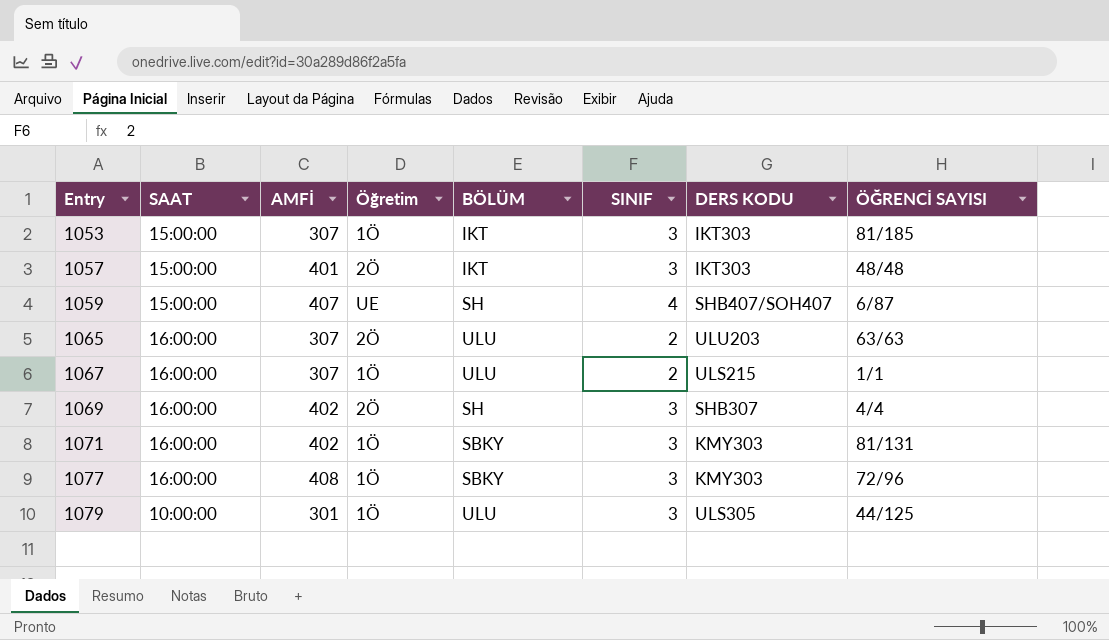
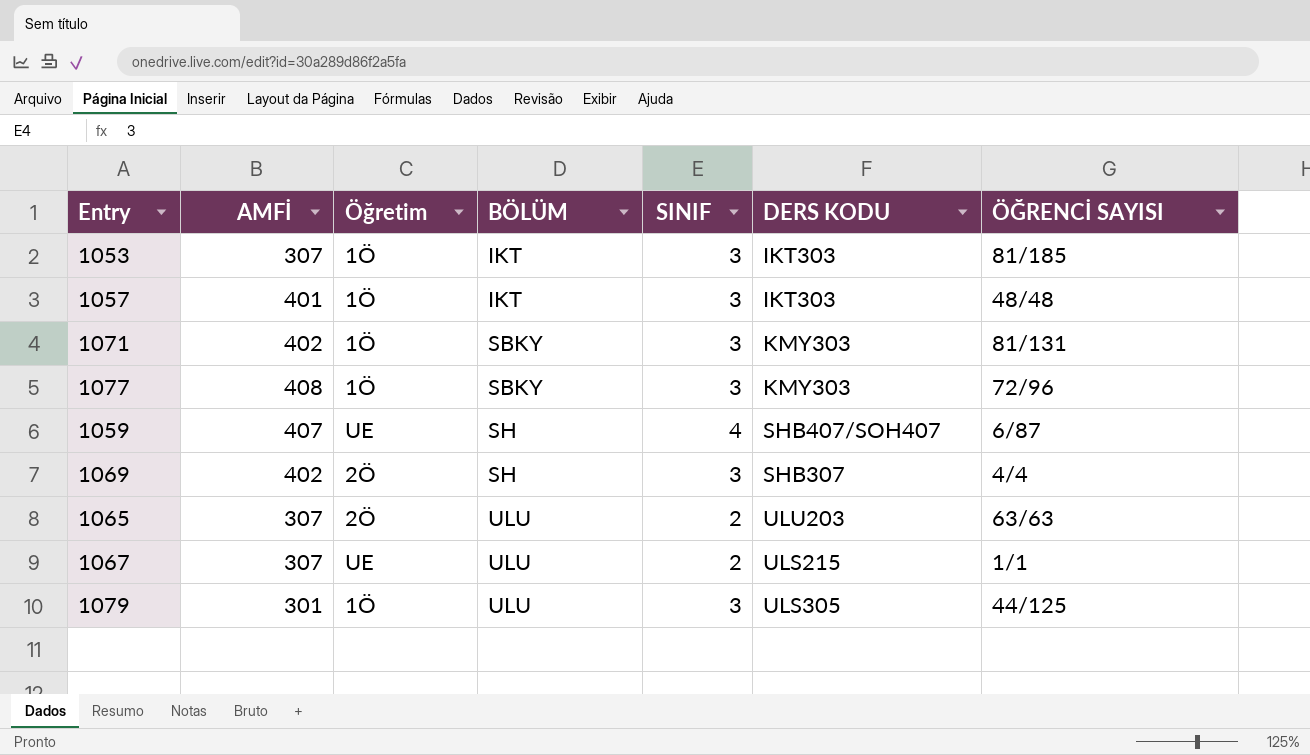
row order: Entry ascending -> BÖLÜM ascending
column SAAT | position: 2 -> none
1057 | Öğretim: 2Ö -> 1Ö
1067 | Öğretim: 1Ö -> UE

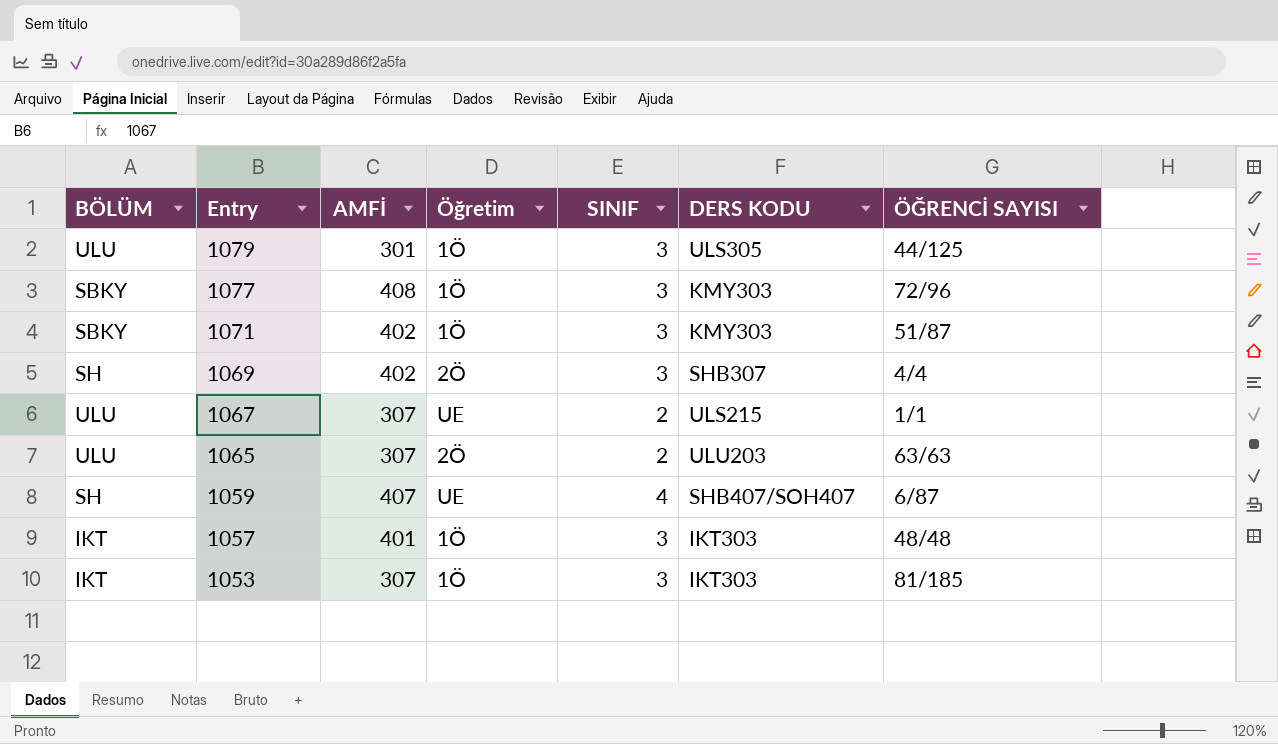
row order: BÖLÜM ascending -> Entry descending
column BÖLÜM | position: 4 -> 1
1071 | ÖĞRENCİ SAYISI: 81/131 -> 51/87

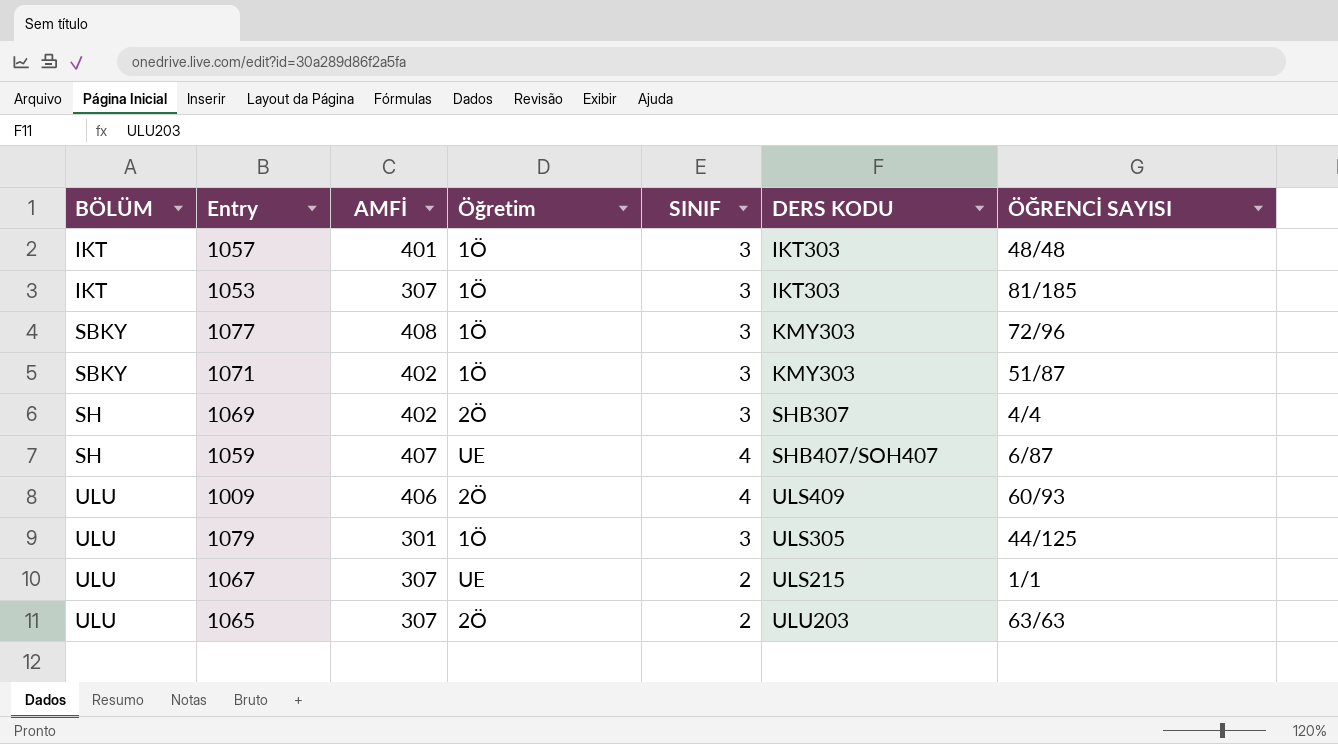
row order: Entry descending -> BÖLÜM ascending
row 1009: none -> ULU | 406 | 2Ö | 4 | ULS409 | 60/93

